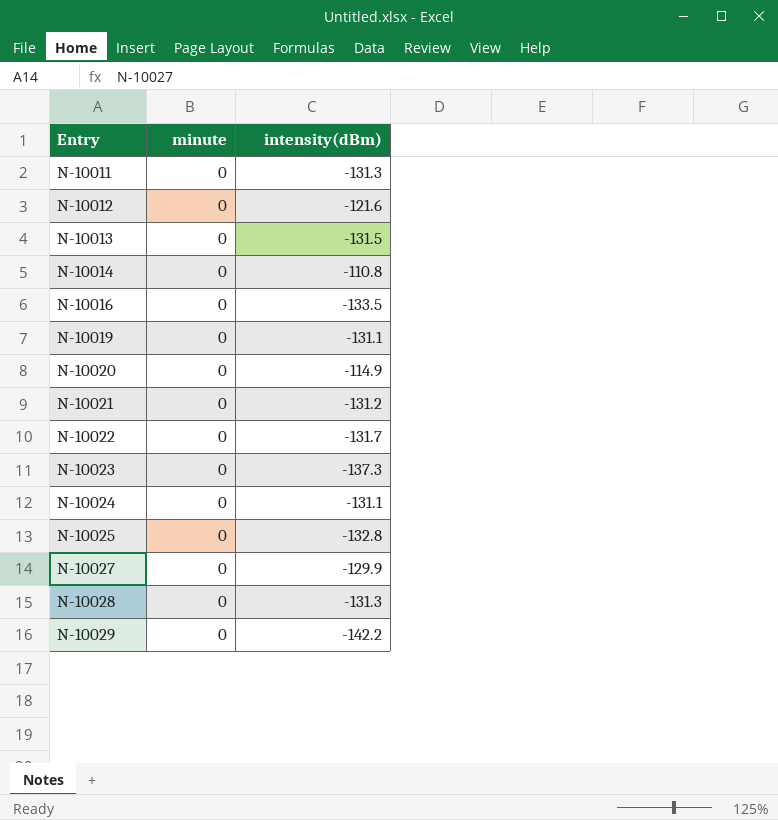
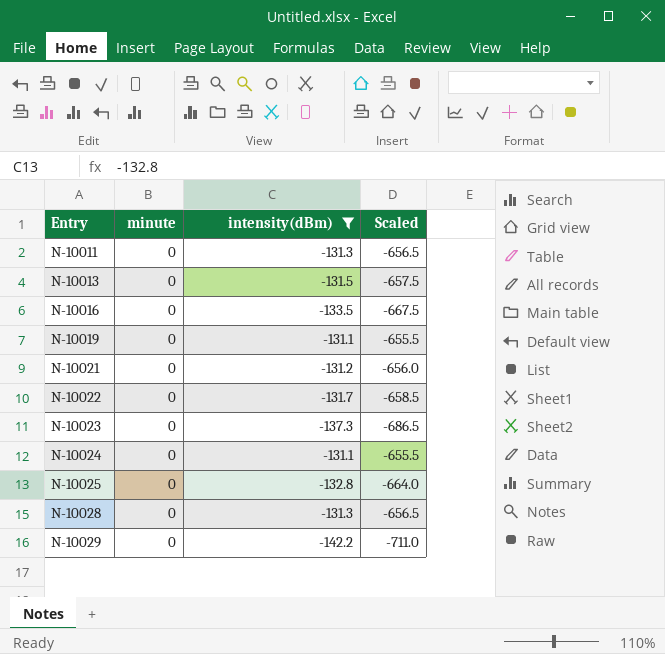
filter: none -> intensity(dBm) <= -131.1
column Scaled | formula: none -> [intensity(dBm)] * 5

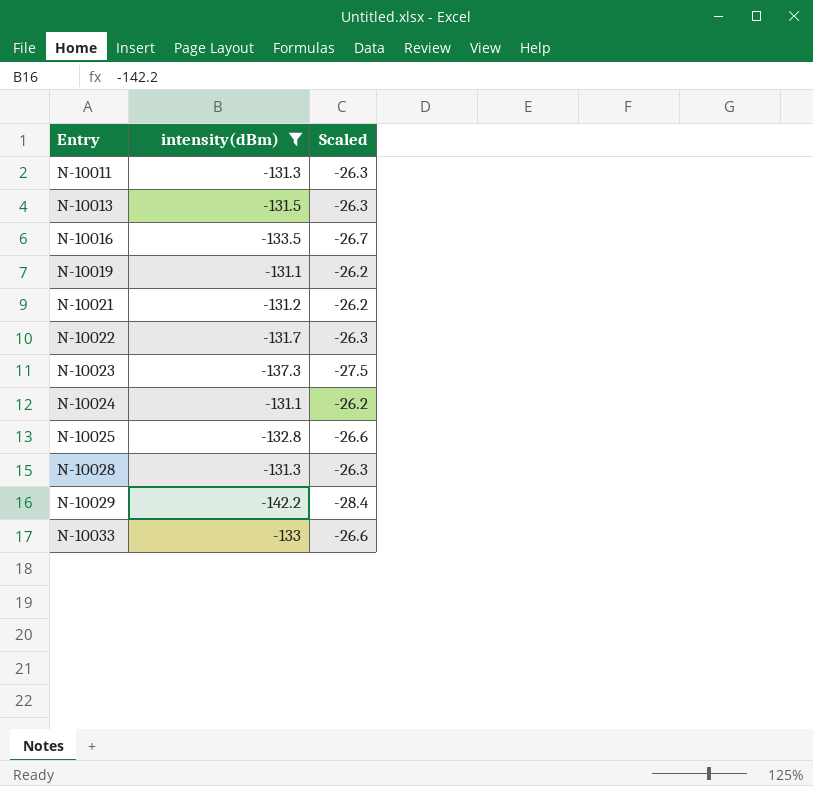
column minute | position: 2 -> none
column Scaled | formula: [intensity(dBm)] * 5 -> [intensity(dBm)] * 0.2
row N-10033: none -> -133 | -26.6

